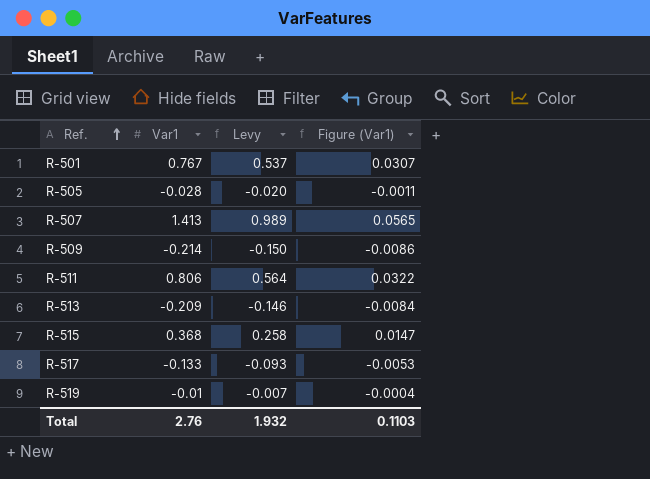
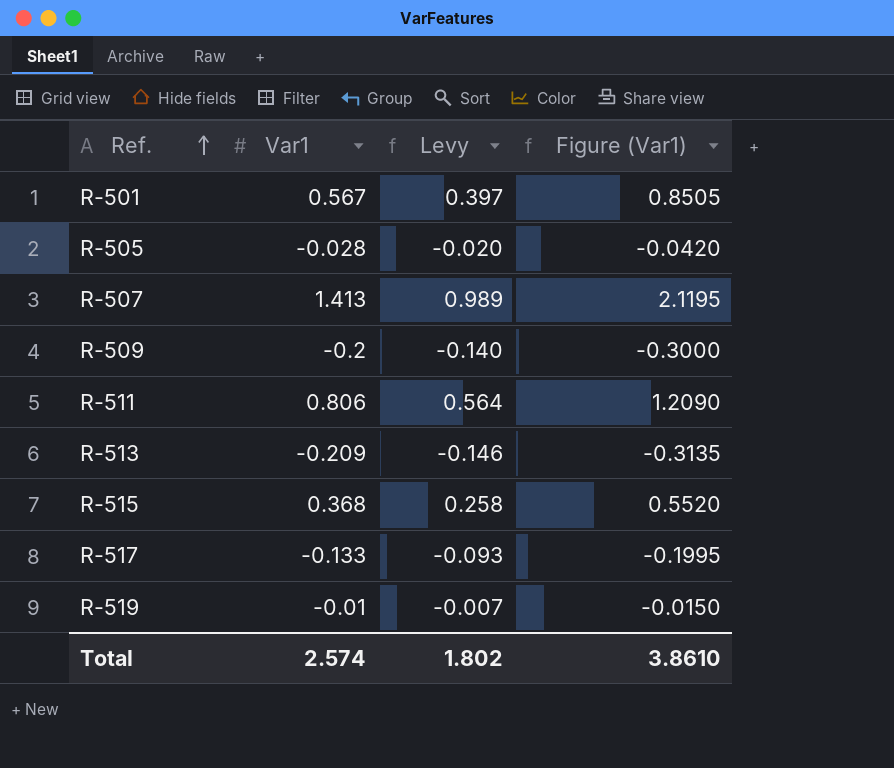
column Figure (Var1) | formula: [Var1] * 0.04 -> [Var1] * 1.5
R-501 | Var1: 0.767 -> 0.567
R-501 | Levy: 0.537 -> 0.397
R-509 | Var1: -0.214 -> -0.2
R-509 | Levy: -0.150 -> -0.140
Total | Var1: 2.76 -> 2.574
Total | Levy: 1.932 -> 1.802
Total | Figure (Var1): 0.1103 -> 3.8610

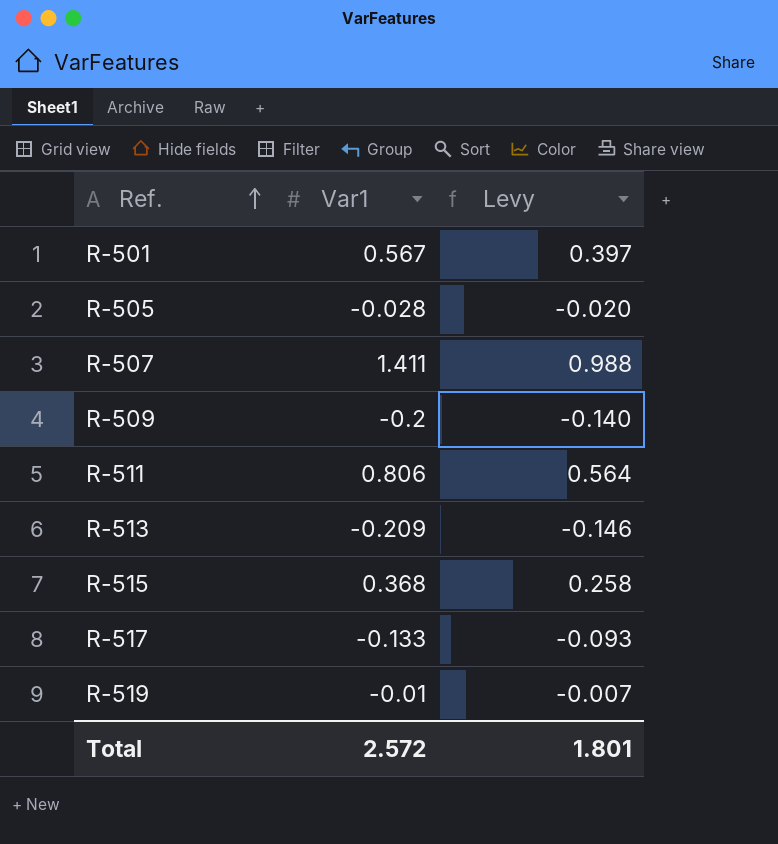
column Figure (Var1) | formula: [Var1] * 1.5 -> none
R-507 | Var1: 1.413 -> 1.411
R-507 | Levy: 0.989 -> 0.988
Total | Var1: 2.574 -> 2.572
Total | Levy: 1.802 -> 1.801

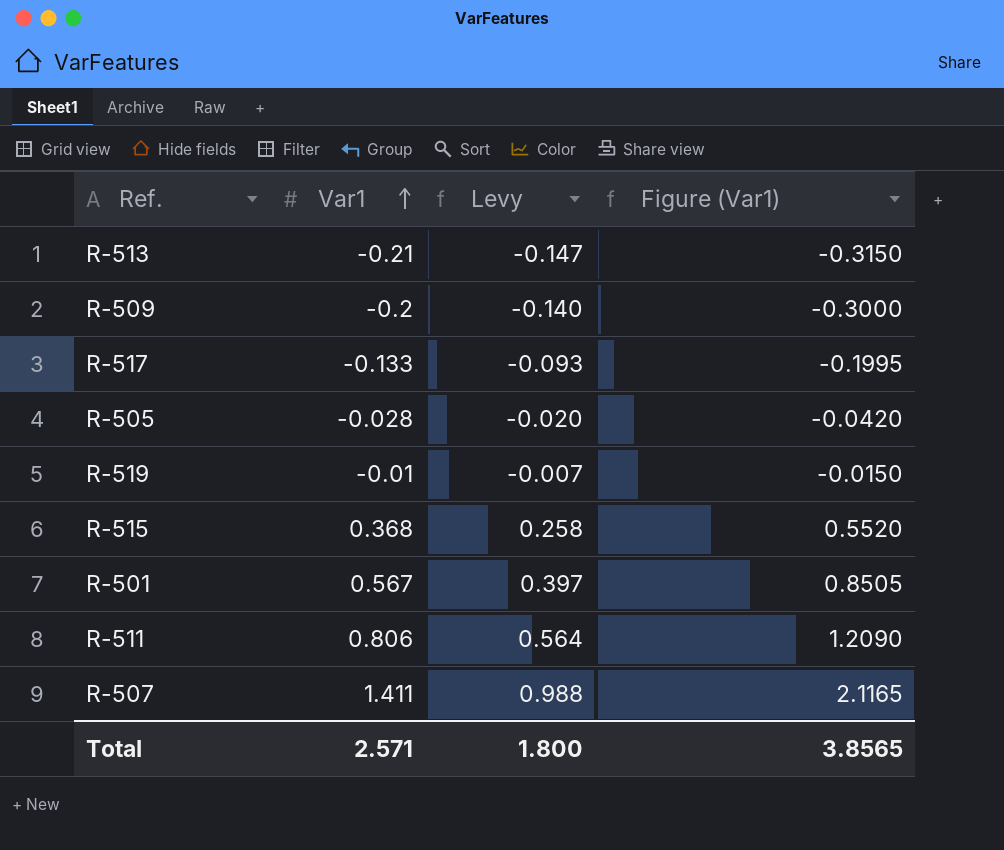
row order: Ref. ascending -> Var1 ascending
column Figure (Var1) | formula: none -> [Var1] * 1.5
R-513 | Var1: -0.209 -> -0.21
R-513 | Levy: -0.146 -> -0.147
Total | Var1: 2.572 -> 2.571
Total | Levy: 1.801 -> 1.800

